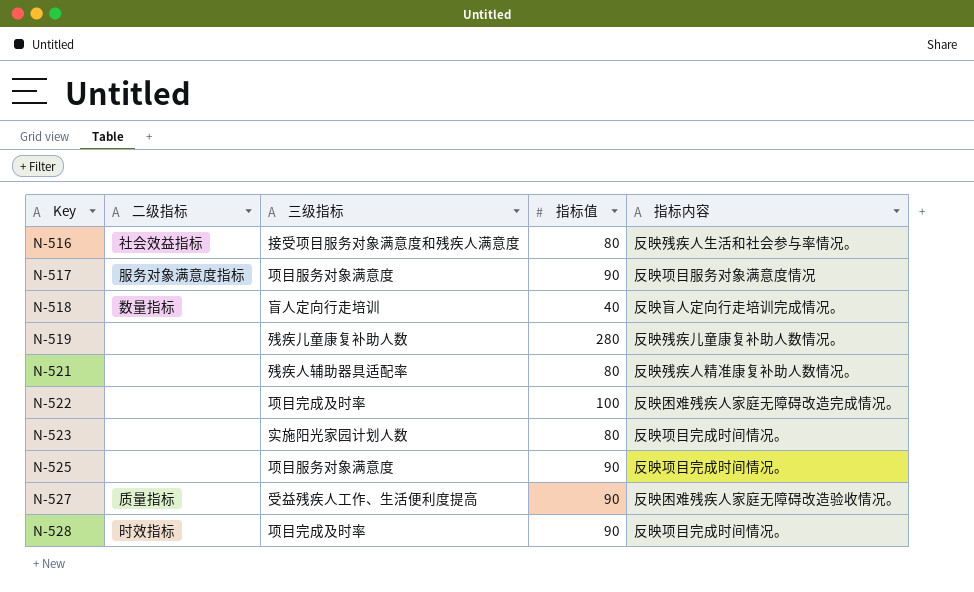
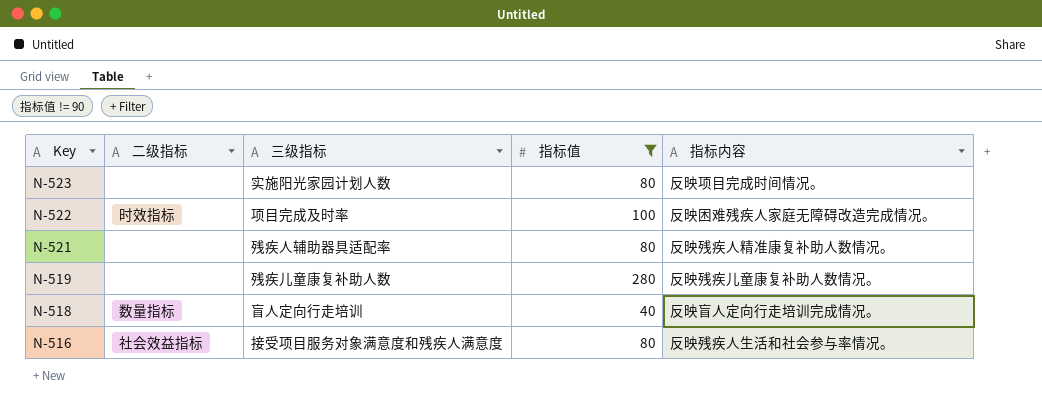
filter: none -> 指标值 != 90
row order: Key ascending -> Key descending
N-522 | 二级指标: none -> 时效指标

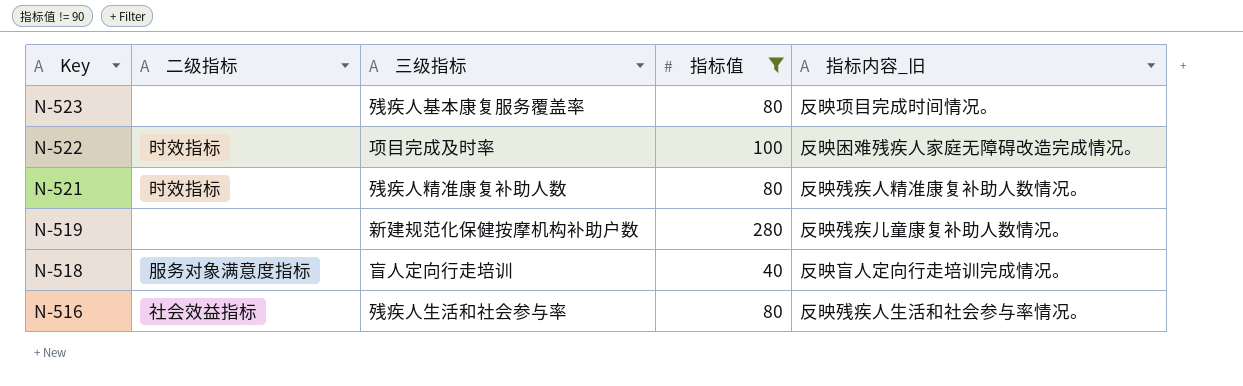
column name: 指标内容 -> 指标内容_旧
N-523 | 三级指标: 实施阳光家园计划人数 -> 残疾人基本康复服务覆盖率
N-521 | 二级指标: none -> 时效指标
N-521 | 三级指标: 残疾人辅助器具适配率 -> 残疾人精准康复补助人数
N-519 | 三级指标: 残疾儿童康复补助人数 -> 新建规范化保健按摩机构补助户数
N-518 | 二级指标: 数量指标 -> 服务对象满意度指标
N-516 | 三级指标: 接受项目服务对象满意度和残疾人满意度 -> 残疾人生活和社会参与率

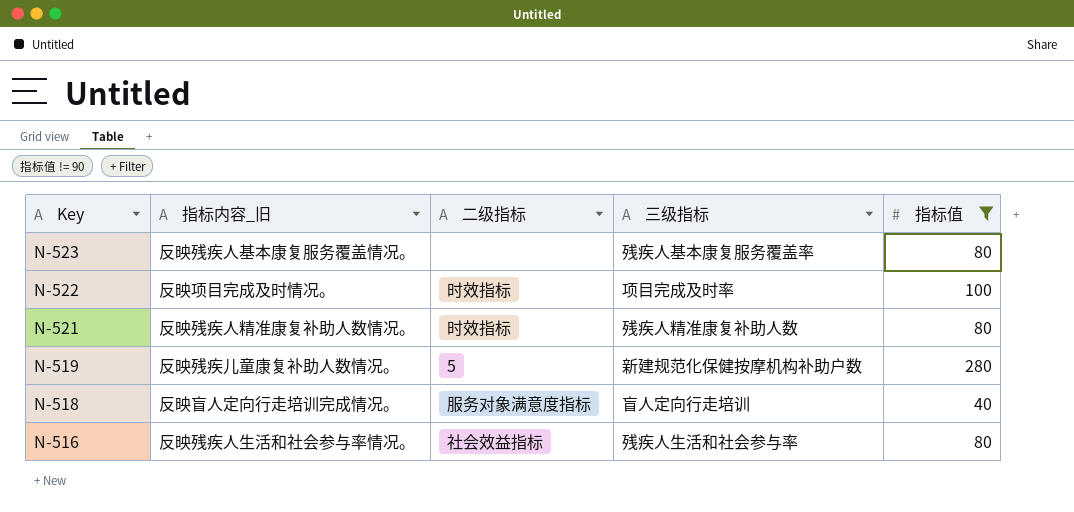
column 指标内容_旧 | position: 5 -> 2
N-523 | 指标内容_旧: 反映项目完成时间情况。 -> 反映残疾人基本康复服务覆盖情况。
N-522 | 指标内容_旧: 反映困难残疾人家庭无障碍改造完成情况。 -> 反映项目完成及时情况。
N-519 | 二级指标: none -> 5

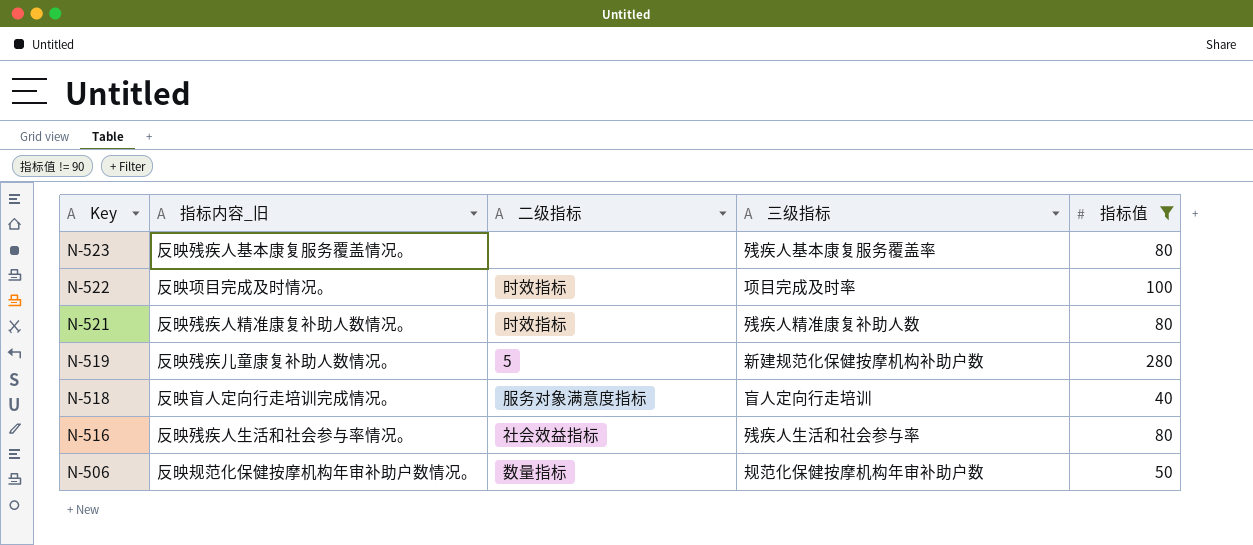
row N-506: none -> 反映规范化保健按摩机构年审补助户数情况。 | 数量指标 | 规范化保健按摩机构年审补助户数 | 50

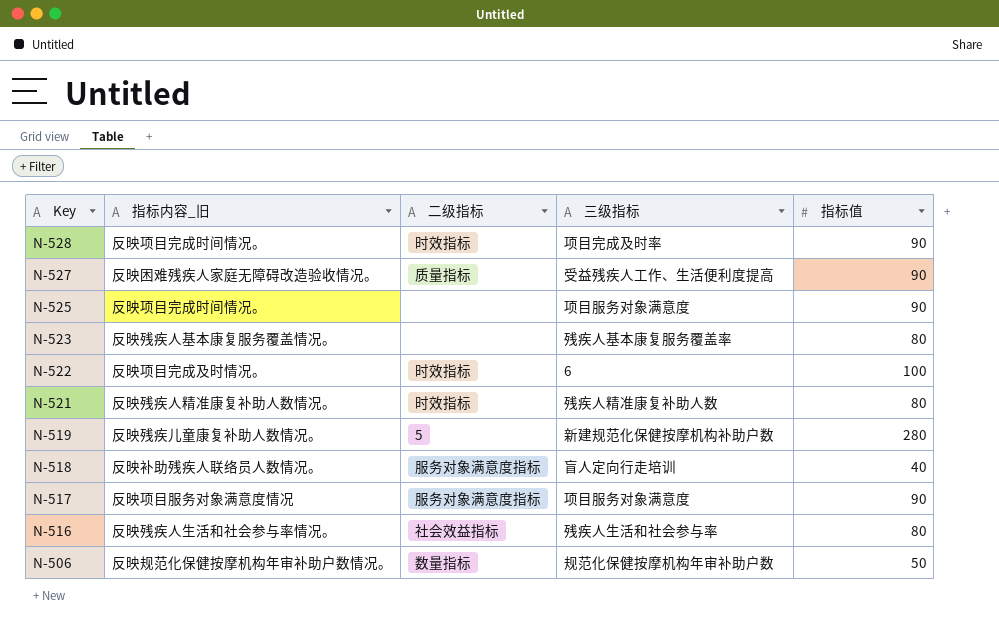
filter: 指标值 != 90 -> none
N-522 | 三级指标: 项目完成及时率 -> 6
N-518 | 指标内容_旧: 反映盲人定向行走培训完成情况。 -> 反映补助残疾人联络员人数情况。

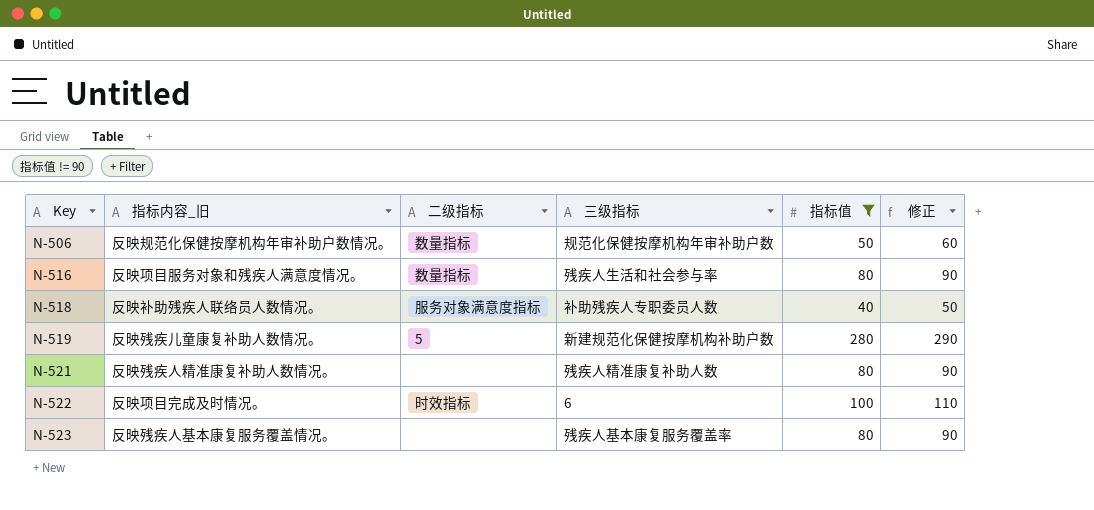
filter: none -> 指标值 != 90
row order: Key descending -> Key ascending
column 修正 | formula: none -> [指标值] + 10
N-516 | 指标内容_旧: 反映残疾人生活和社会参与率情况。 -> 反映项目服务对象和残疾人满意度情况。
N-516 | 二级指标: 社会效益指标 -> 数量指标
N-518 | 三级指标: 盲人定向行走培训 -> 补助残疾人专职委员人数
N-521 | 二级指标: 时效指标 -> none

